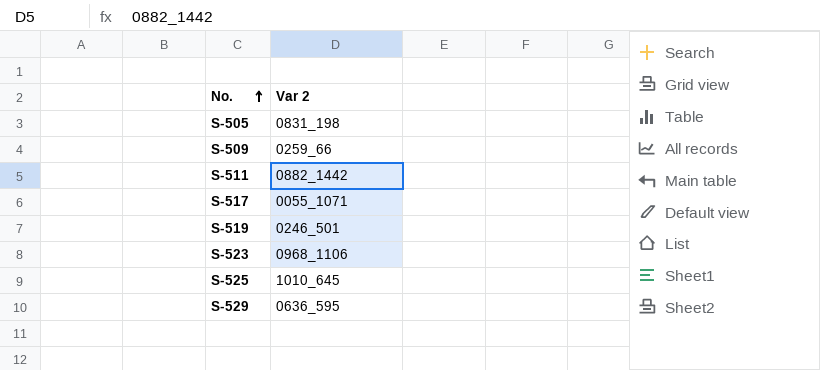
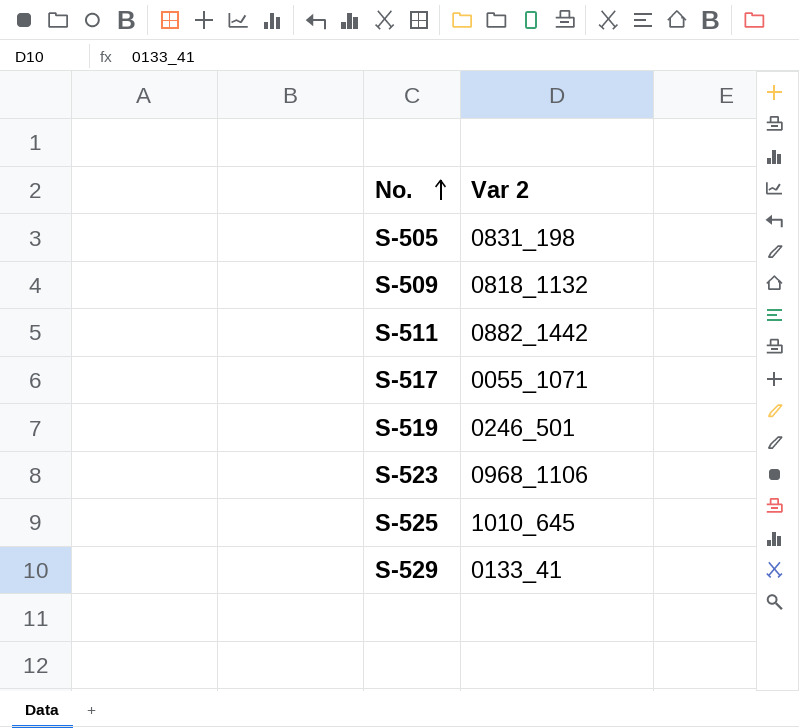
S-509 | Var 2: 0259_66 -> 0818_1132
S-529 | Var 2: 0636_595 -> 0133_41

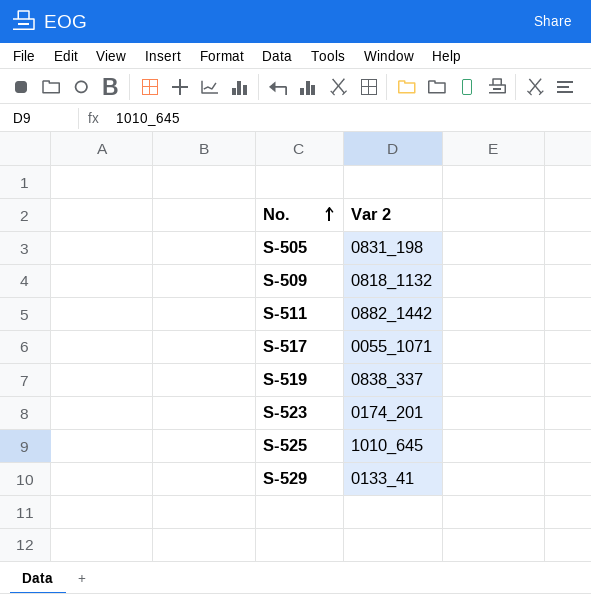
S-519 | Var 2: 0246_501 -> 0838_337
S-523 | Var 2: 0968_1106 -> 0174_201

